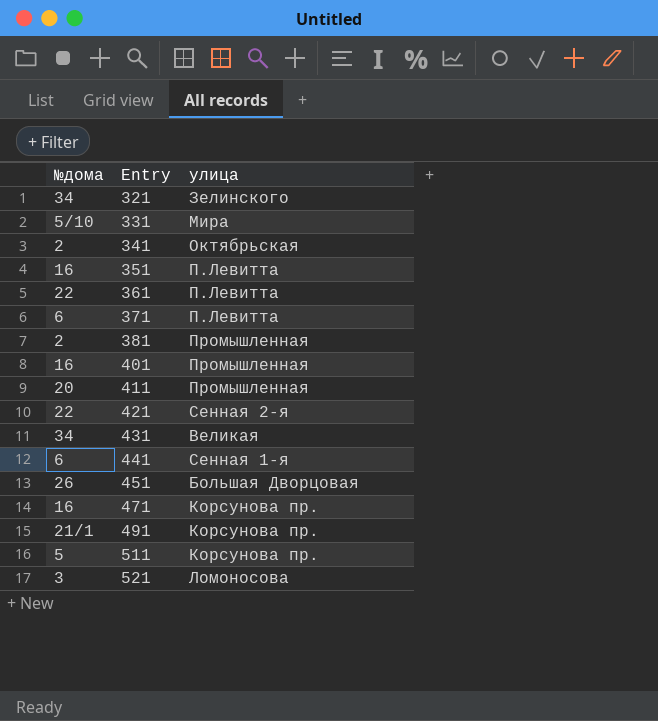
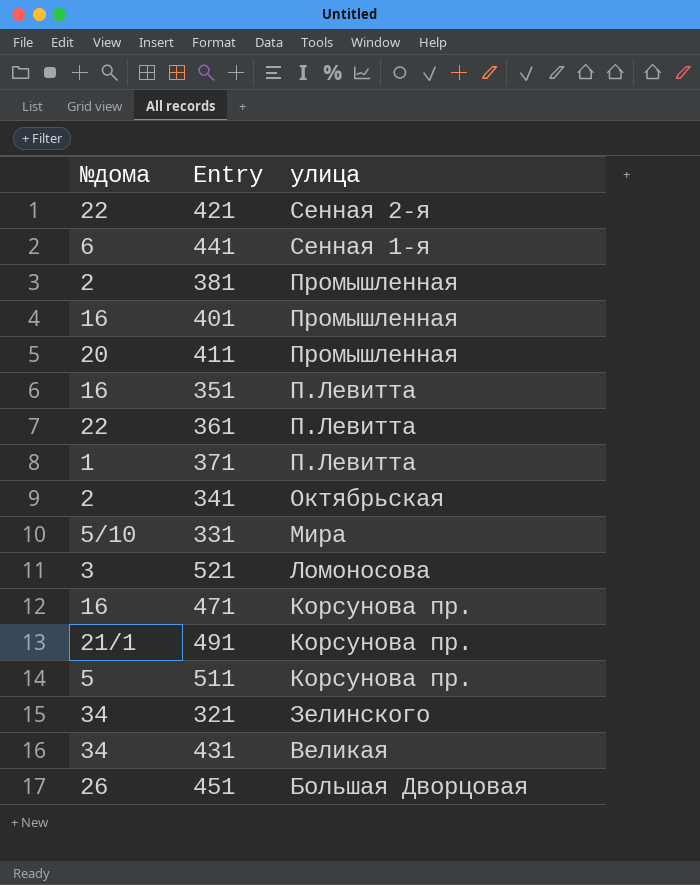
row order: Entry ascending -> улица descending
371 | №дома: 6 -> 1

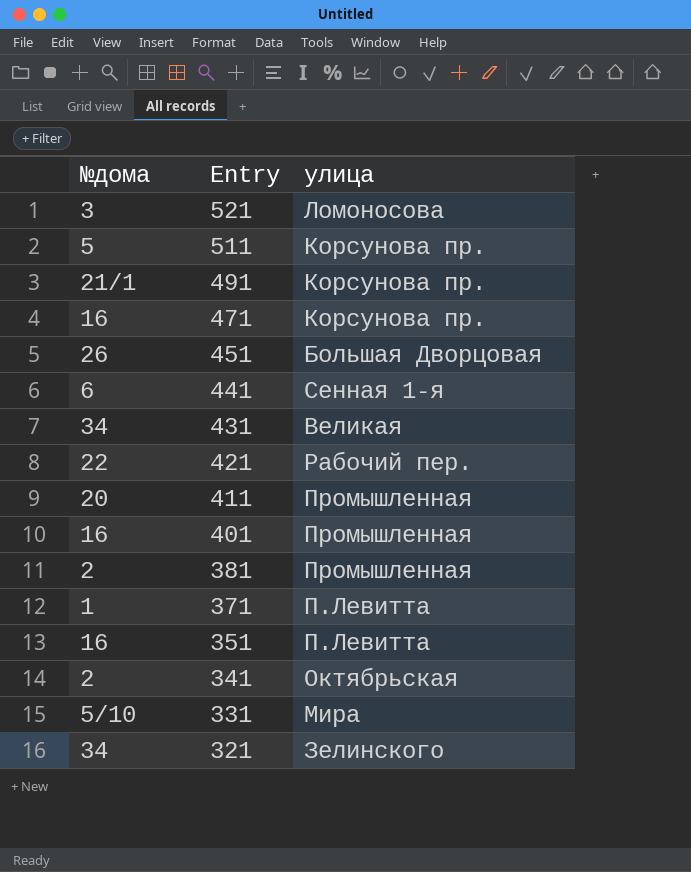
row order: улица descending -> Entry descending
row 361: 22 | П.Левитта -> none
421 | улица: Сенная 2-я -> Рабочий пер.

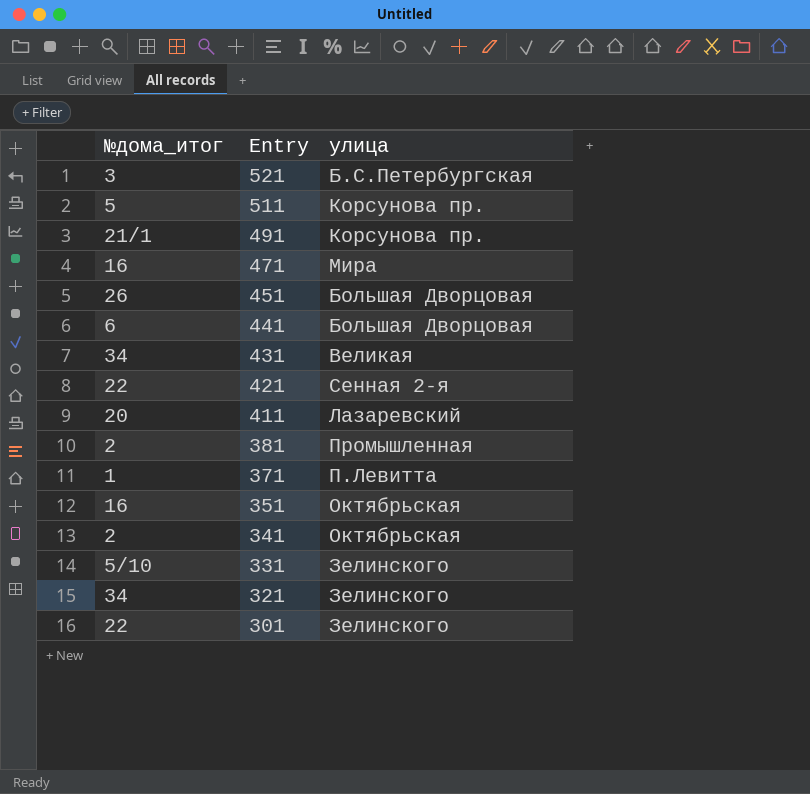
column name: №дома -> №дома_итог
row 401: 16 | Промышленная -> none
521 | улица: Ломоносова -> Б.С.Петербургская
471 | улица: Корсунова пр. -> Мира
441 | улица: Сенная 1-я -> Большая Дворцовая
421 | улица: Рабочий пер. -> Сенная 2-я
411 | улица: Промышленная -> Лазаревский
351 | улица: П.Левитта -> Октябрьская
331 | улица: Мира -> Зелинского
row 301: none -> 22 | Зелинского

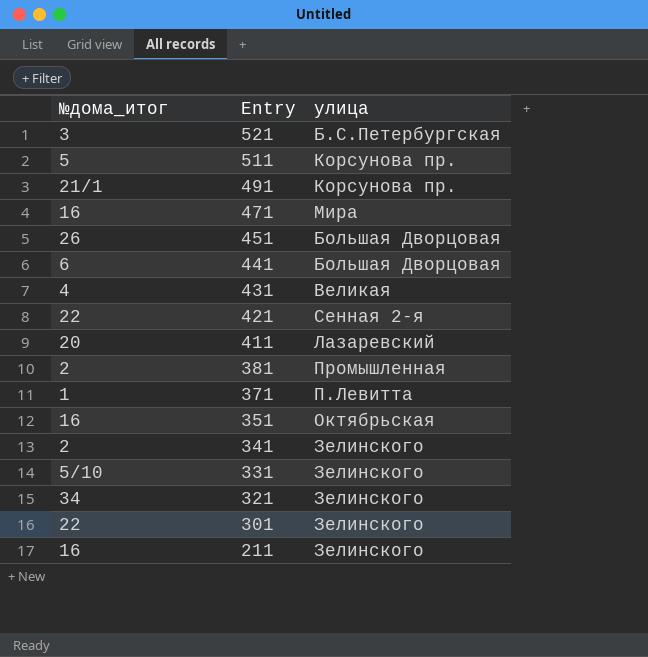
431 | №дома_итог: 34 -> 4
341 | улица: Октябрьская -> Зелинского
row 211: none -> 16 | Зелинского

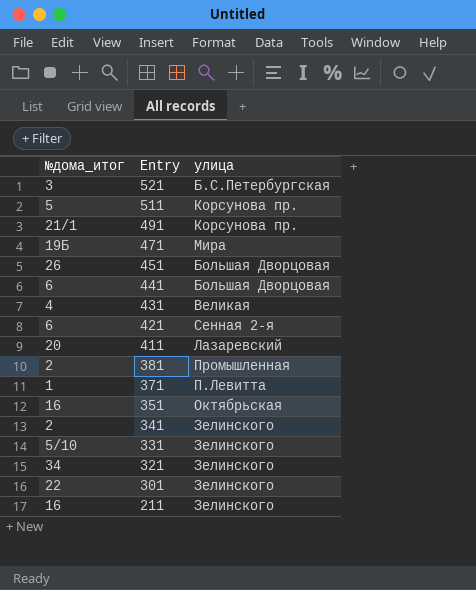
471 | №дома_итог: 16 -> 19Б
421 | №дома_итог: 22 -> 6

